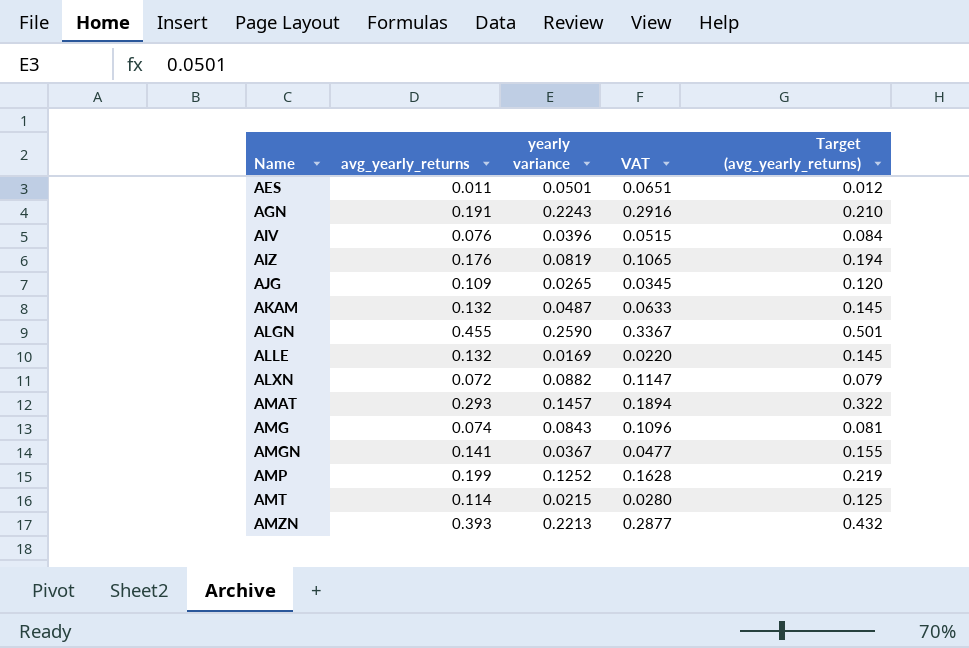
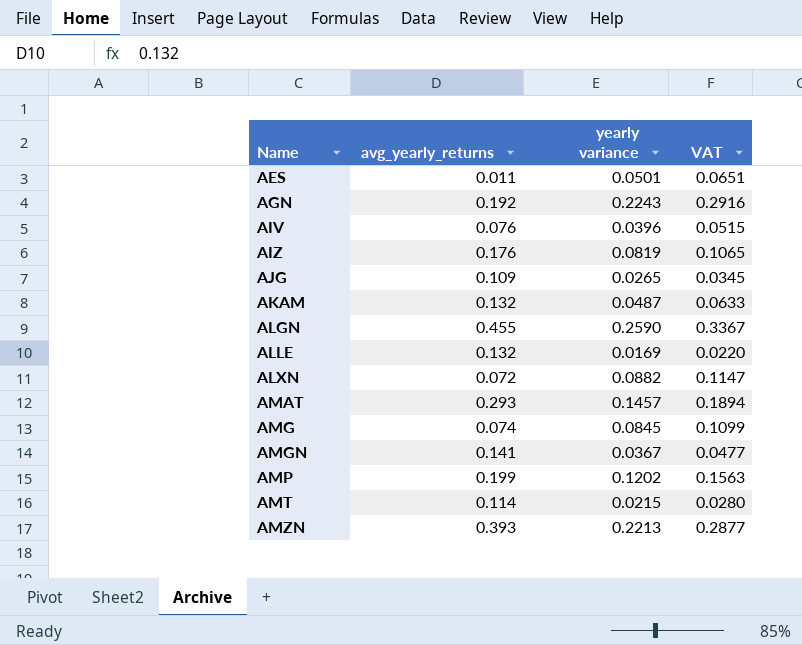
column Target (avg_yearly_returns) | formula: [avg_yearly_returns] * 1.1 -> none
AGN | avg_yearly_returns: 0.191 -> 0.192
AMG | yearly variance: 0.0843 -> 0.0845
AMG | VAT: 0.1096 -> 0.1099
AMP | yearly variance: 0.1252 -> 0.1202
AMP | VAT: 0.1628 -> 0.1563

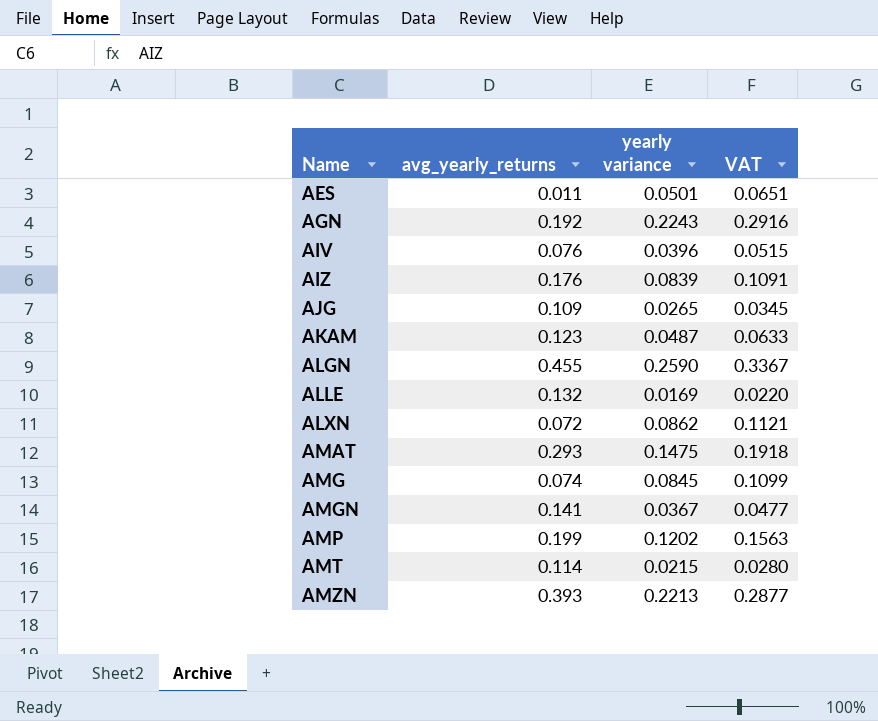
AIZ | yearly variance: 0.0819 -> 0.0839
AIZ | VAT: 0.1065 -> 0.1091
AKAM | avg_yearly_returns: 0.132 -> 0.123
ALXN | yearly variance: 0.0882 -> 0.0862
ALXN | VAT: 0.1147 -> 0.1121
AMAT | yearly variance: 0.1457 -> 0.1475
AMAT | VAT: 0.1894 -> 0.1918

